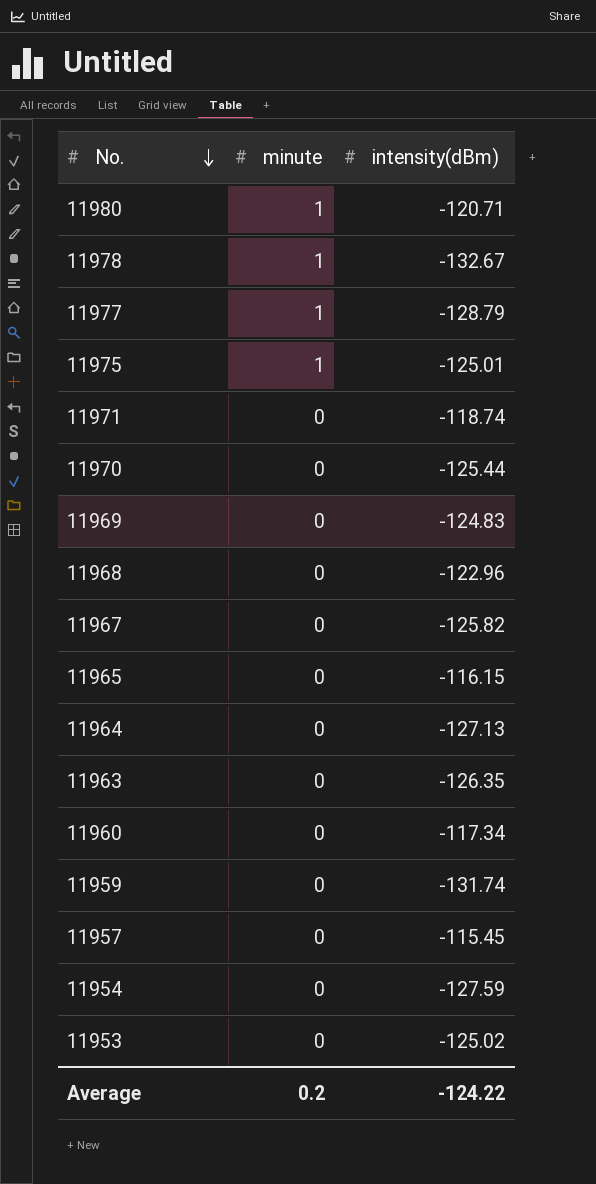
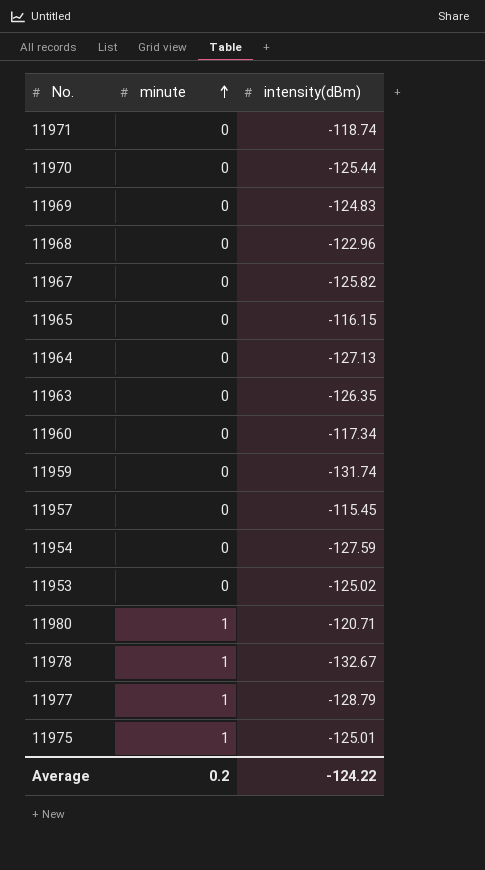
row order: No. descending -> minute ascending

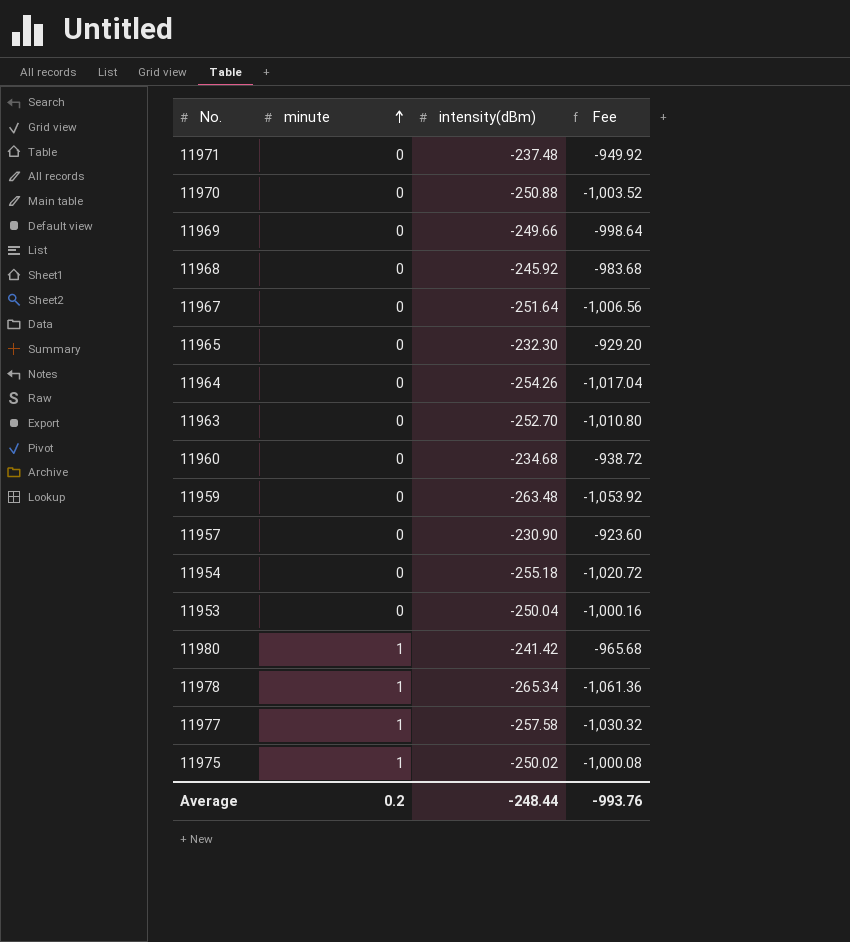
column Fee | formula: none -> [intensity(dBm)] * 4
11971 | intensity(dBm): -118.74 -> -237.48
11970 | intensity(dBm): -125.44 -> -250.88
11969 | intensity(dBm): -124.83 -> -249.66
11968 | intensity(dBm): -122.96 -> -245.92
11967 | intensity(dBm): -125.82 -> -251.64
11965 | intensity(dBm): -116.15 -> -232.30
11964 | intensity(dBm): -127.13 -> -254.26
11963 | intensity(dBm): -126.35 -> -252.70
11960 | intensity(dBm): -117.34 -> -234.68
11959 | intensity(dBm): -131.74 -> -263.48
11957 | intensity(dBm): -115.45 -> -230.90
11954 | intensity(dBm): -127.59 -> -255.18
11953 | intensity(dBm): -125.02 -> -250.04
11980 | intensity(dBm): -120.71 -> -241.42
11978 | intensity(dBm): -132.67 -> -265.34
11977 | intensity(dBm): -128.79 -> -257.58
11975 | intensity(dBm): -125.01 -> -250.02
Average | intensity(dBm): -124.22 -> -248.44

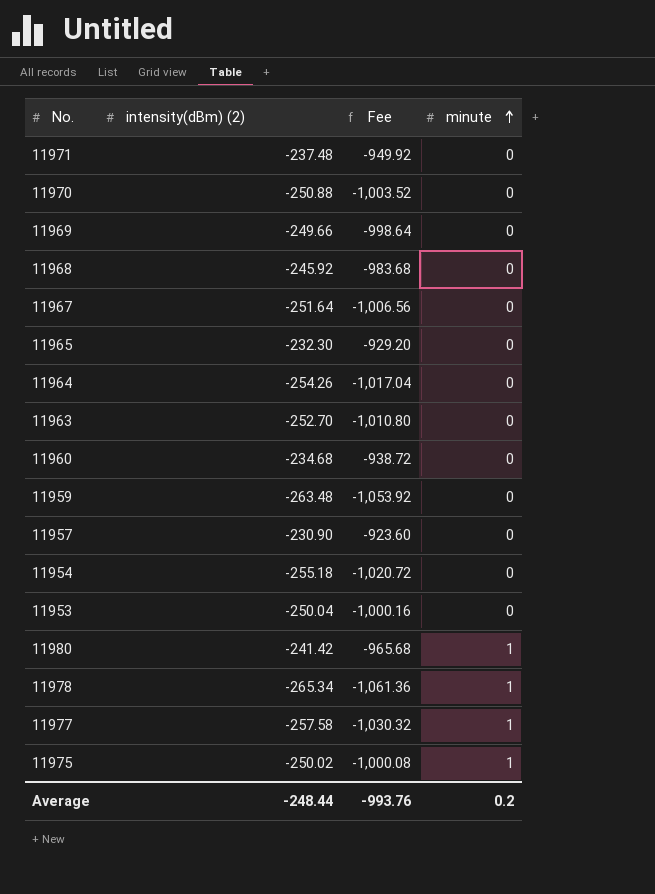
column name: intensity(dBm) -> intensity(dBm) (2)
column minute | position: 2 -> 4

